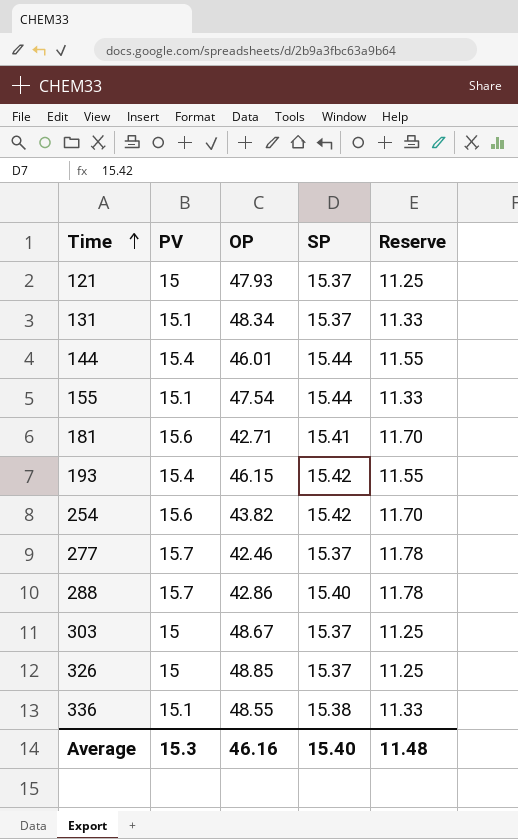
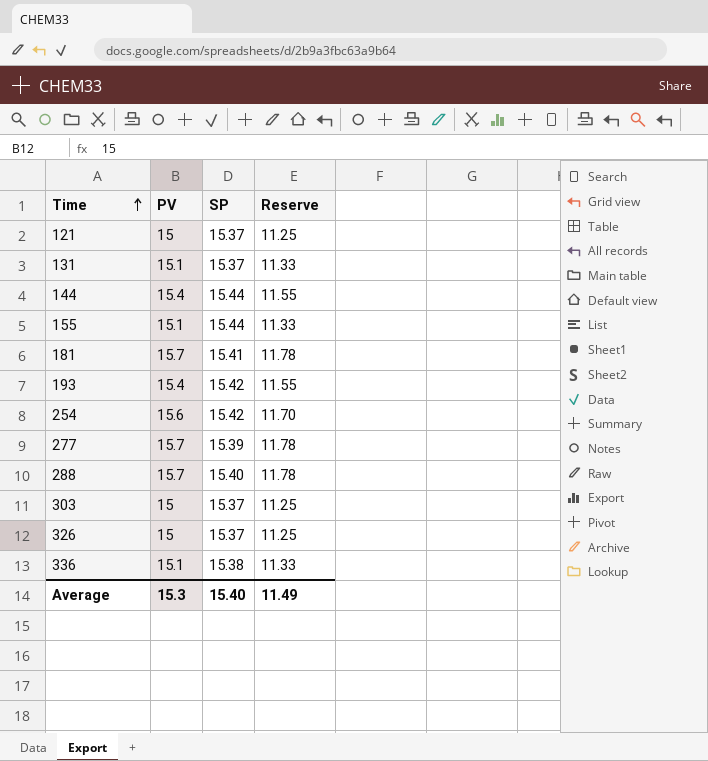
column OP | position: 3 -> none
181 | PV: 15.6 -> 15.7
181 | Reserve: 11.70 -> 11.78
277 | SP: 15.37 -> 15.39
Average | Reserve: 11.48 -> 11.49

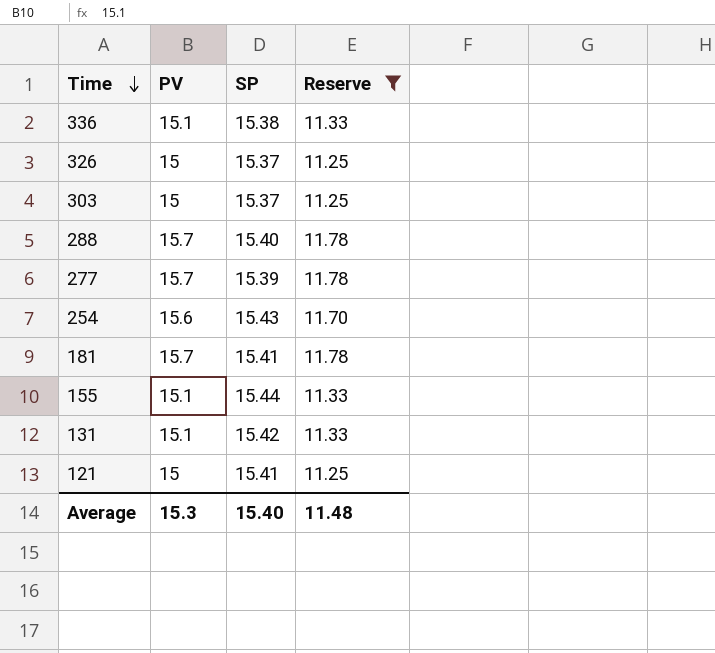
filter: none -> Reserve != 11.55
row order: Time ascending -> Time descending
254 | SP: 15.42 -> 15.43
131 | SP: 15.37 -> 15.42
121 | SP: 15.37 -> 15.41
Average | Reserve: 11.49 -> 11.48

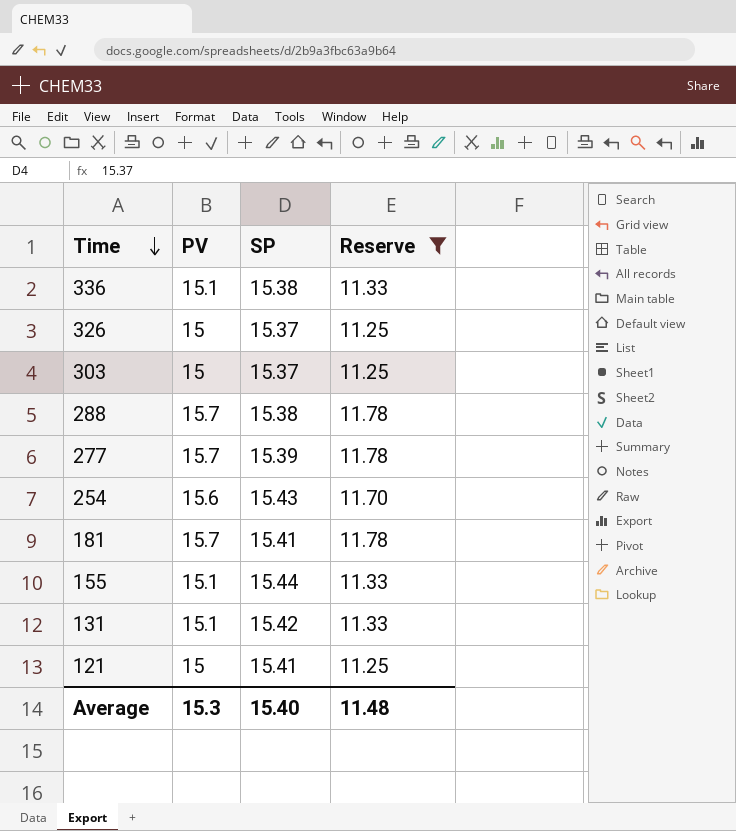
288 | SP: 15.40 -> 15.38

